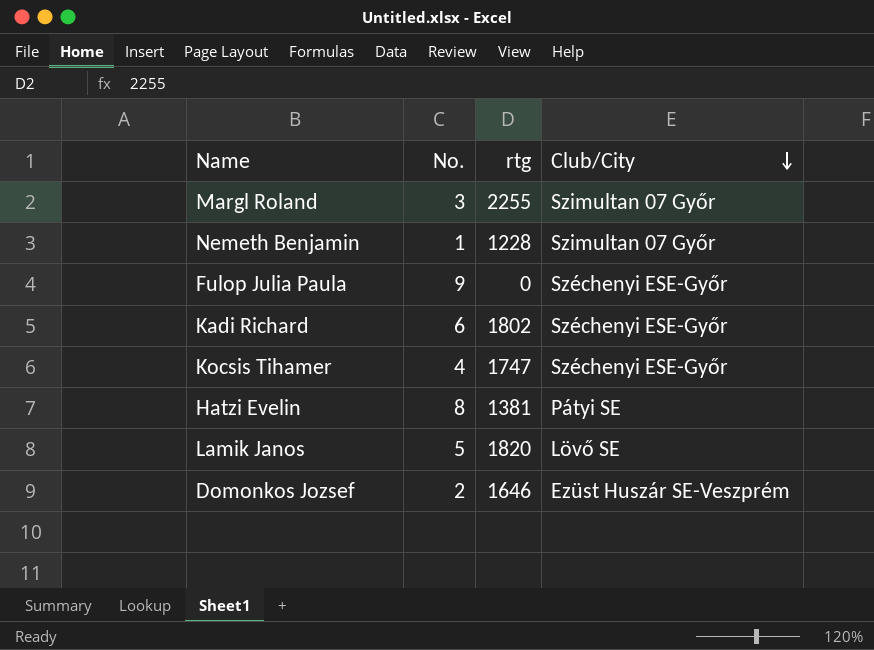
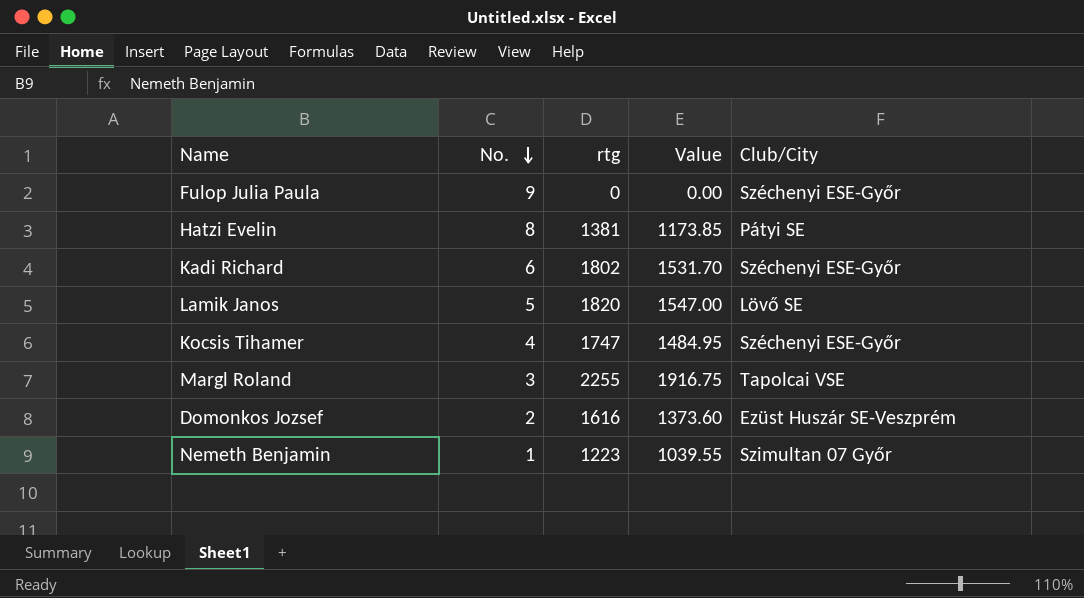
row order: Club/City descending -> No. descending
column Value | formula: none -> [rtg] * 0.85
Margl Roland | Club/City: Szimultan 07 Győr -> Tapolcai VSE
Domonkos Jozsef | rtg: 1646 -> 1616
Nemeth Benjamin | rtg: 1228 -> 1223

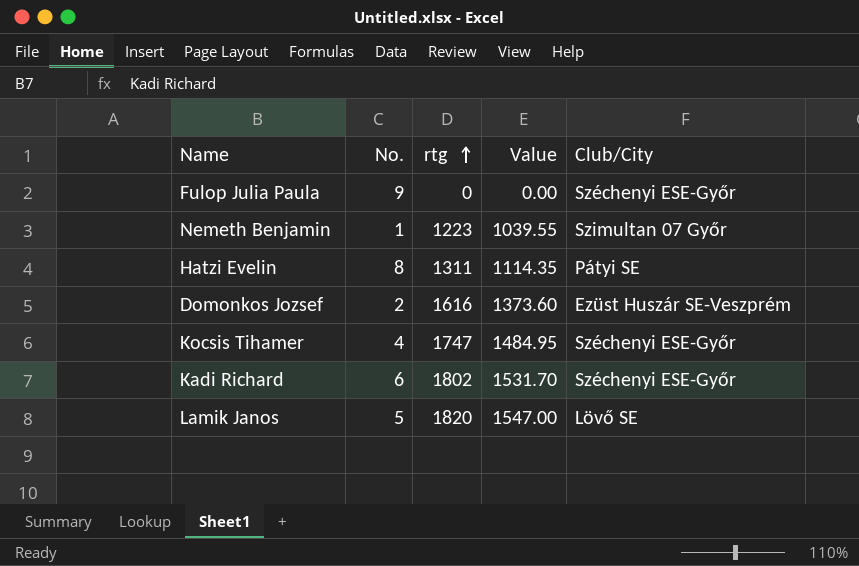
row order: No. descending -> rtg ascending
row Margl Roland: 3 | 2255 | 1916.75 | Tapolcai VSE -> none
Hatzi Evelin | rtg: 1381 -> 1311
Hatzi Evelin | Value: 1173.85 -> 1114.35

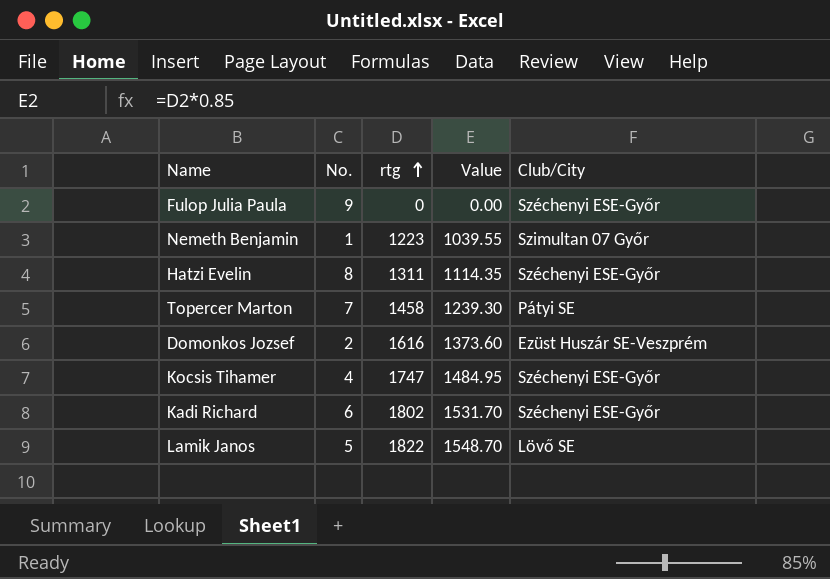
Hatzi Evelin | Club/City: Pátyi SE -> Széchenyi ESE-Győr
row Topercer Marton: none -> 7 | 1458 | 1239.30 | Pátyi SE
Lamik Janos | rtg: 1820 -> 1822
Lamik Janos | Value: 1547.00 -> 1548.70

